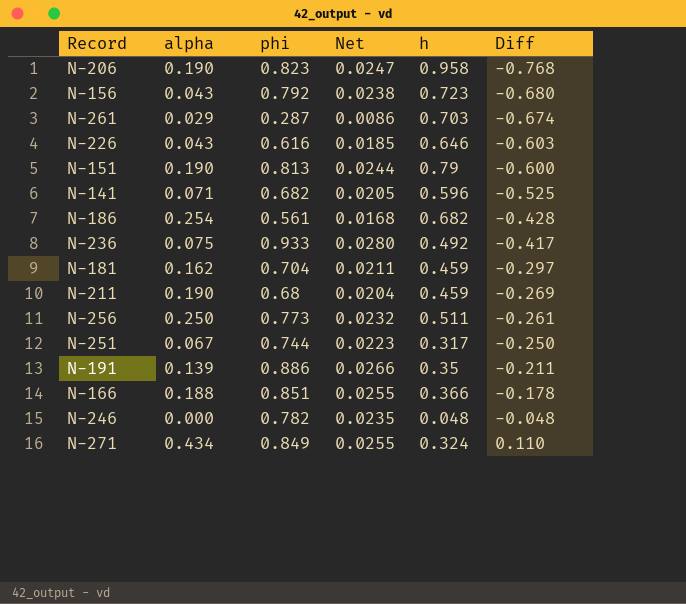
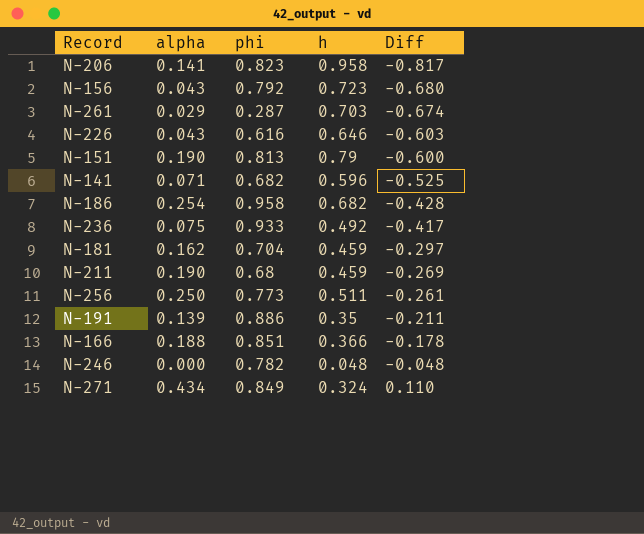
column Net | formula: [phi] * 0.03 -> none
row N-251: 0.067 | 0.744 | 0.0223 | 0.317 | -0.250 -> none
N-206 | alpha: 0.190 -> 0.141
N-206 | Diff: -0.768 -> -0.817
N-186 | phi: 0.561 -> 0.958

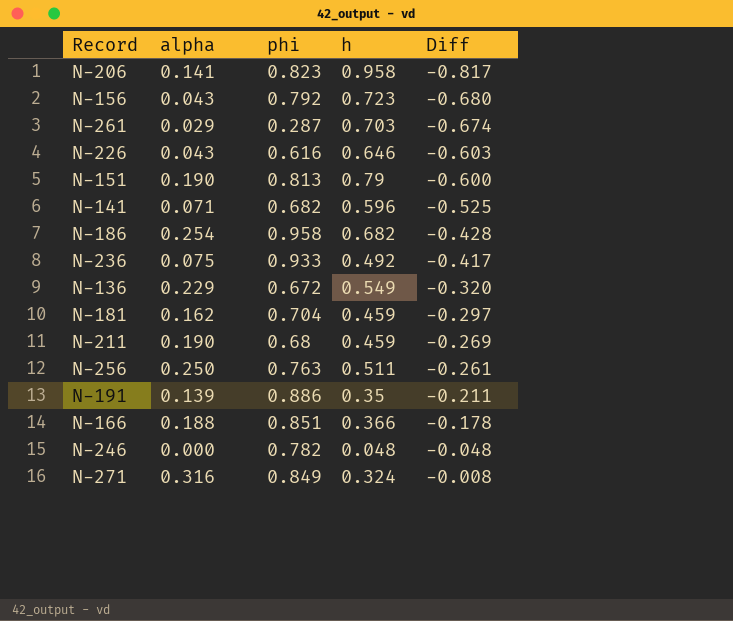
row N-136: none -> 0.229 | 0.672 | 0.549 | -0.320
N-256 | phi: 0.773 -> 0.763
N-271 | alpha: 0.434 -> 0.316
N-271 | Diff: 0.110 -> -0.008

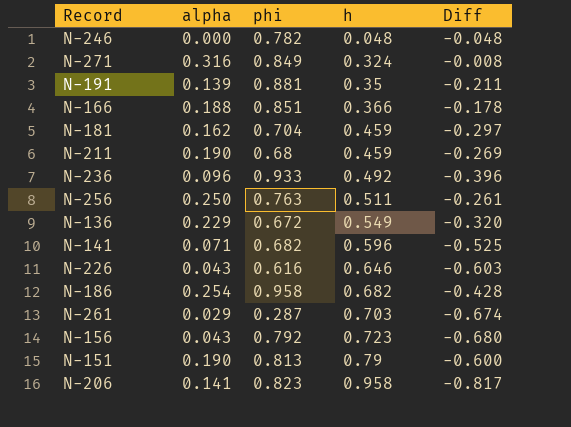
row order: Diff ascending -> h ascending
N-191 | phi: 0.886 -> 0.881
N-236 | alpha: 0.075 -> 0.096
N-236 | Diff: -0.417 -> -0.396

